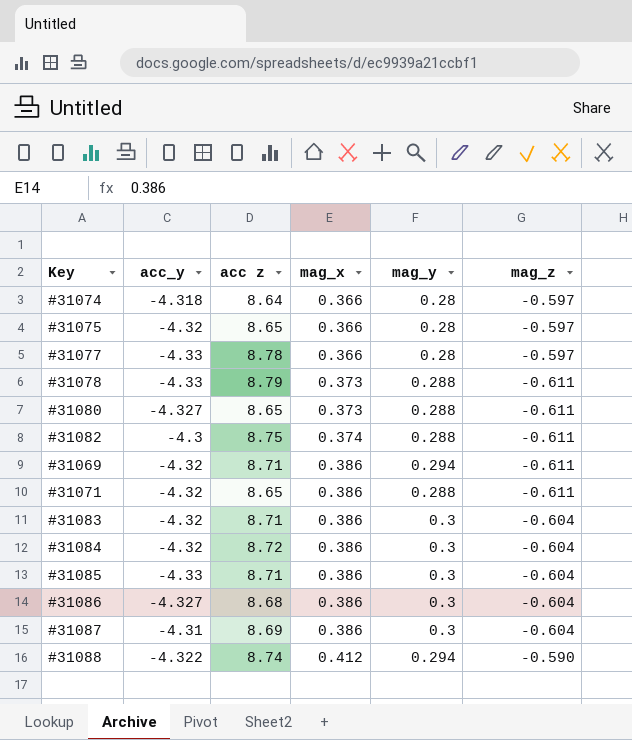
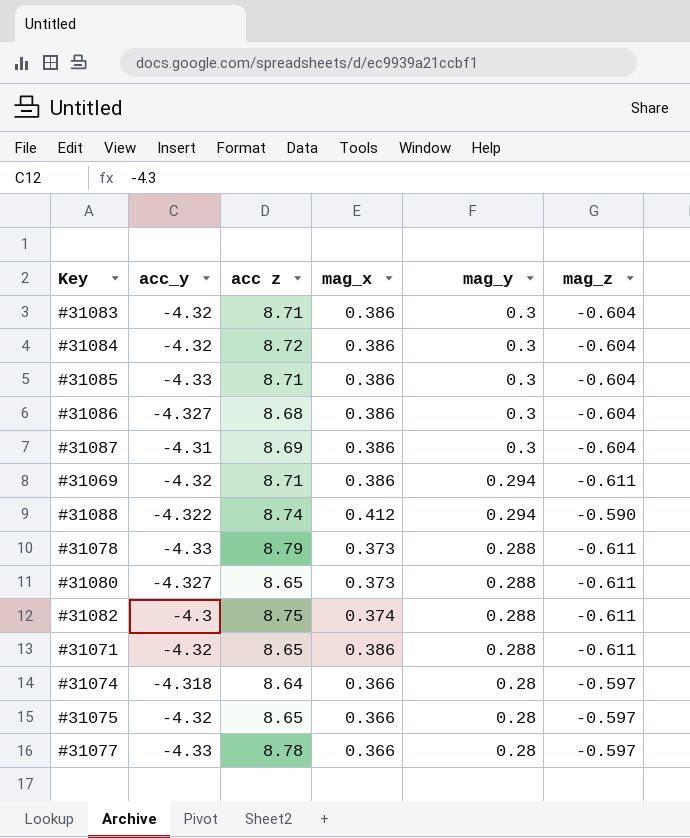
row order: mag_x ascending -> mag_y descending

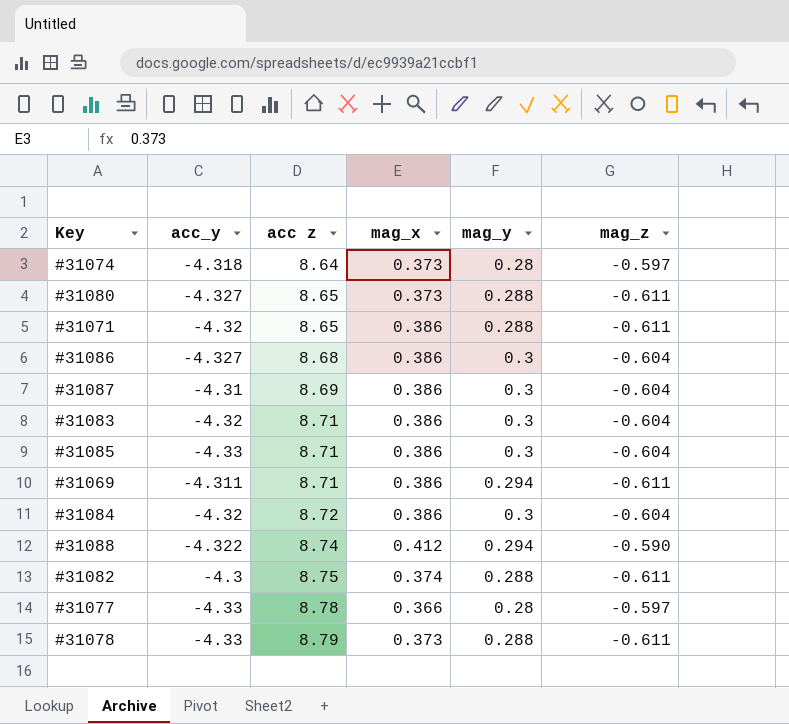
row order: mag_y descending -> acc z ascending
row #31075: -4.32 | 8.65 | 0.366 | 0.28 | -0.597 -> none
#31074 | mag_x: 0.366 -> 0.373
#31069 | acc_y: -4.32 -> -4.311

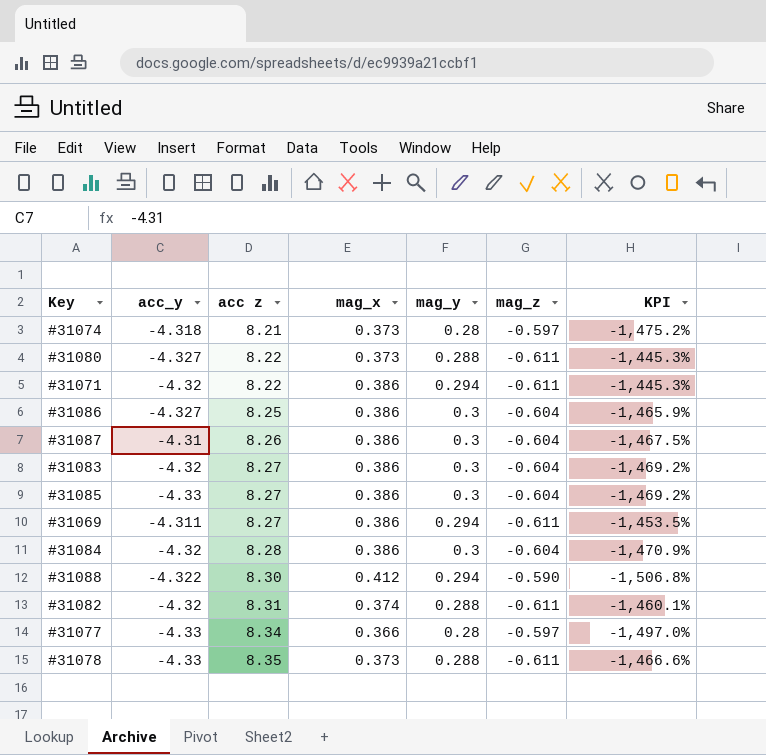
column KPI | formula: none -> ([acc z] - [mag_z]) / [mag_z]
#31074 | acc z: 8.64 -> 8.21
#31080 | acc z: 8.65 -> 8.22
#31071 | acc z: 8.65 -> 8.22
#31071 | mag_y: 0.288 -> 0.294
#31086 | acc z: 8.68 -> 8.25
#31087 | acc z: 8.69 -> 8.26
#31083 | acc z: 8.71 -> 8.27
#31085 | acc z: 8.71 -> 8.27
#31069 | acc z: 8.71 -> 8.27
#31084 | acc z: 8.72 -> 8.28
#31088 | acc z: 8.74 -> 8.30
#31082 | acc_y: -4.3 -> -4.32
#31082 | acc z: 8.75 -> 8.31
#31077 | acc z: 8.78 -> 8.34
#31078 | acc z: 8.79 -> 8.35

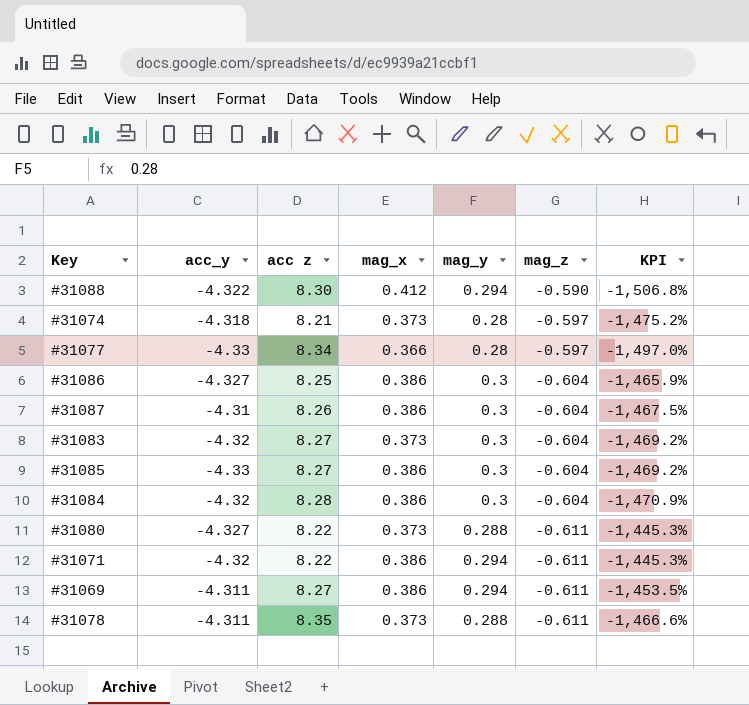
row order: acc z ascending -> mag_z descending
row #31082: -4.32 | 8.31 | 0.374 | 0.288 | -0.611 | -1,460.1% -> none
#31083 | mag_x: 0.386 -> 0.373
#31078 | acc_y: -4.33 -> -4.311

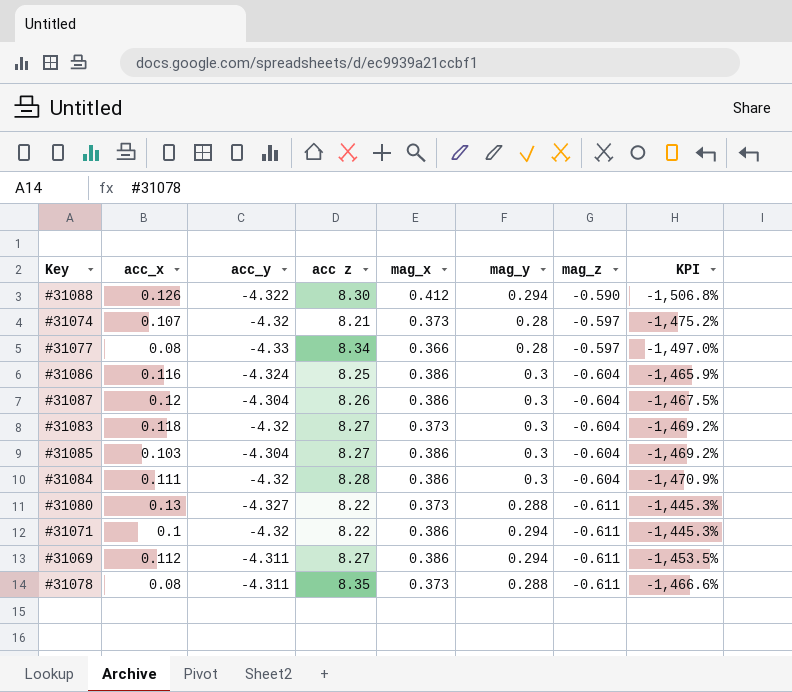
column acc_x | position: none -> 2
#31074 | acc_y: -4.318 -> -4.32
#31086 | acc_y: -4.327 -> -4.324
#31087 | acc_y: -4.31 -> -4.304
#31085 | acc_y: -4.33 -> -4.304

